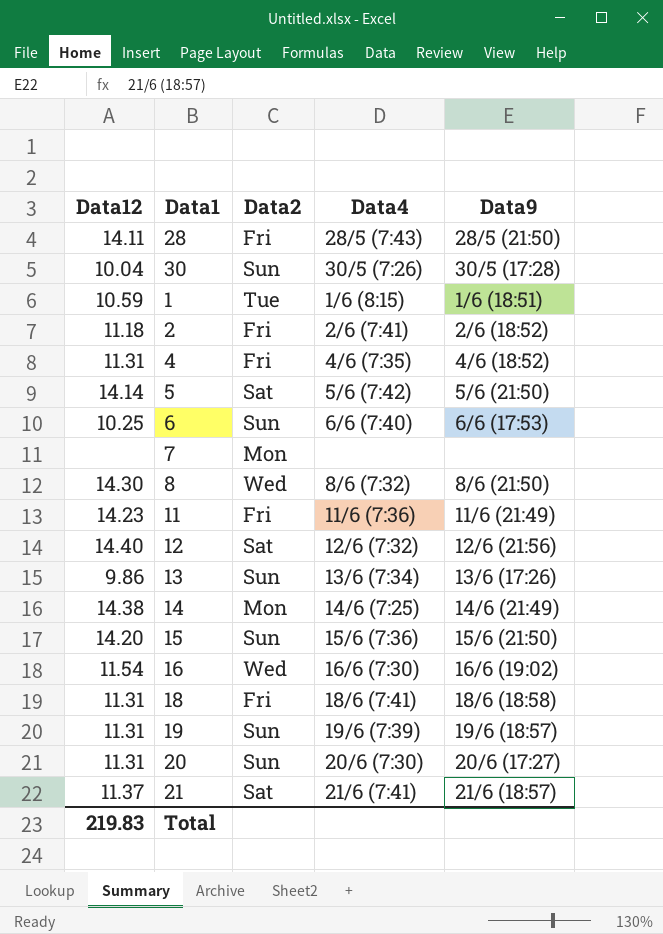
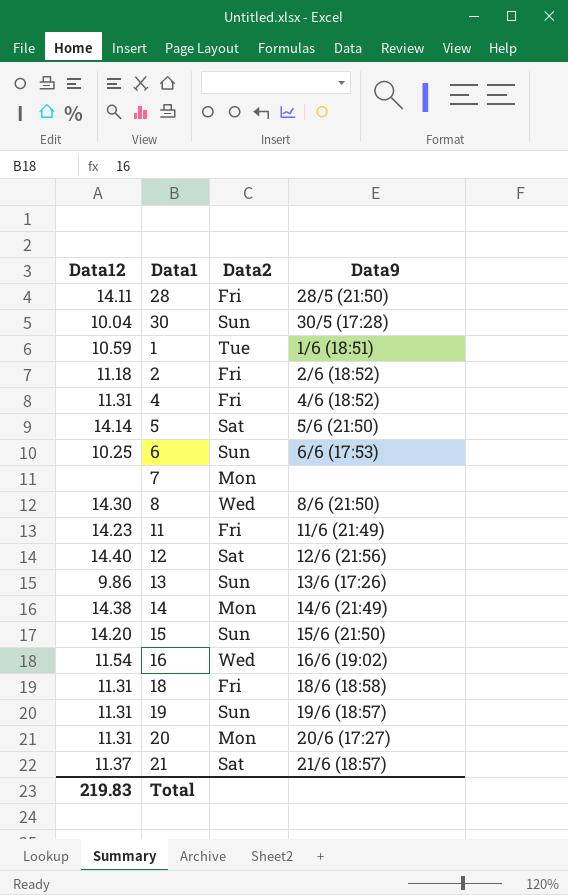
column Data4 | position: 4 -> none
20 | Data2: Sun -> Mon

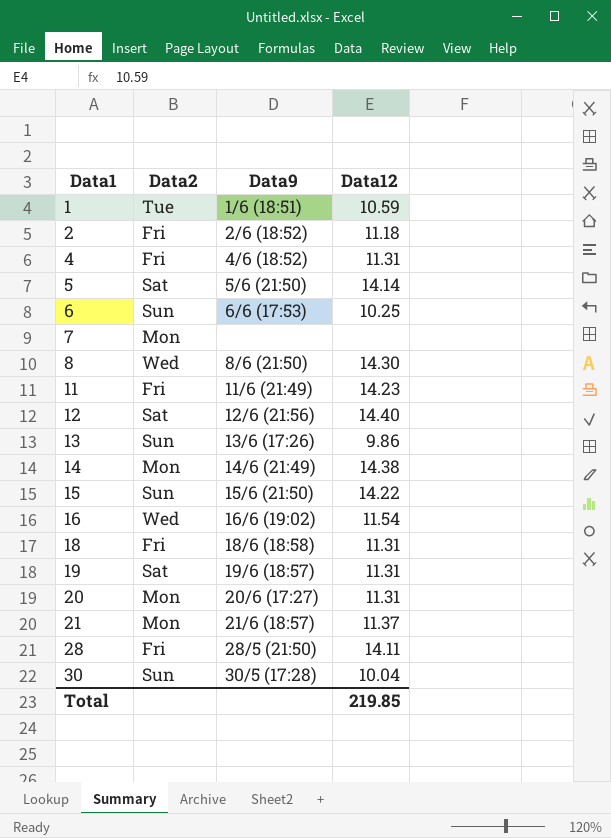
row order: none -> Data1 ascending
column Data12 | position: 1 -> 4
15 | Data12: 14.20 -> 14.22
19 | Data2: Sun -> Sat
21 | Data2: Sat -> Mon
Total | Data12: 219.83 -> 219.85

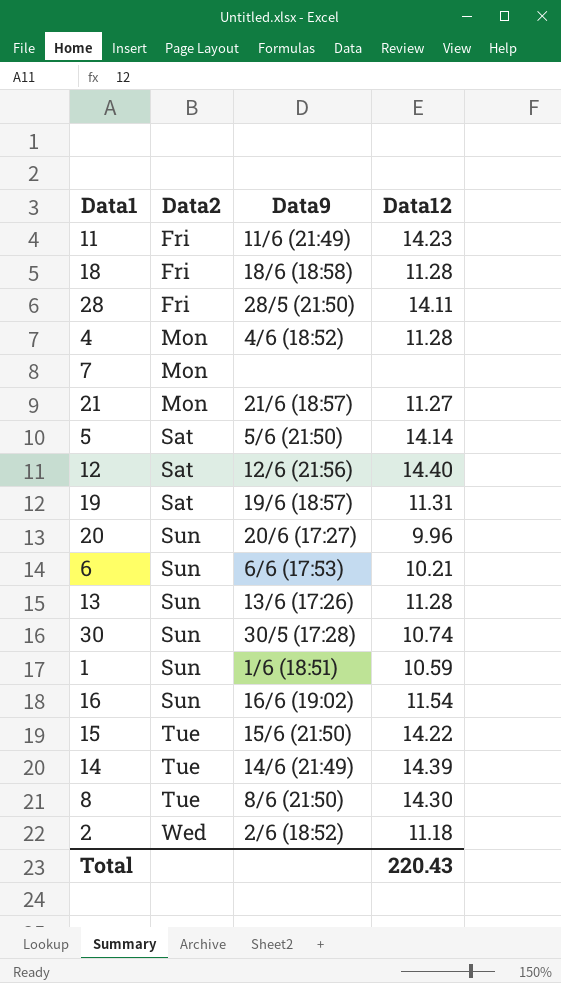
row order: Data1 ascending -> Data2 ascending
18 | Data12: 11.31 -> 11.28
4 | Data2: Fri -> Mon
4 | Data12: 11.31 -> 11.28
21 | Data12: 11.37 -> 11.27
20 | Data2: Mon -> Sun
20 | Data12: 11.31 -> 9.96
6 | Data12: 10.25 -> 10.21
13 | Data12: 9.86 -> 11.28
30 | Data12: 10.04 -> 10.74
1 | Data2: Tue -> Sun
16 | Data2: Wed -> Sun
15 | Data2: Sun -> Tue
14 | Data2: Mon -> Tue
14 | Data12: 14.38 -> 14.39
8 | Data2: Wed -> Tue
2 | Data2: Fri -> Wed
Total | Data12: 219.85 -> 220.43

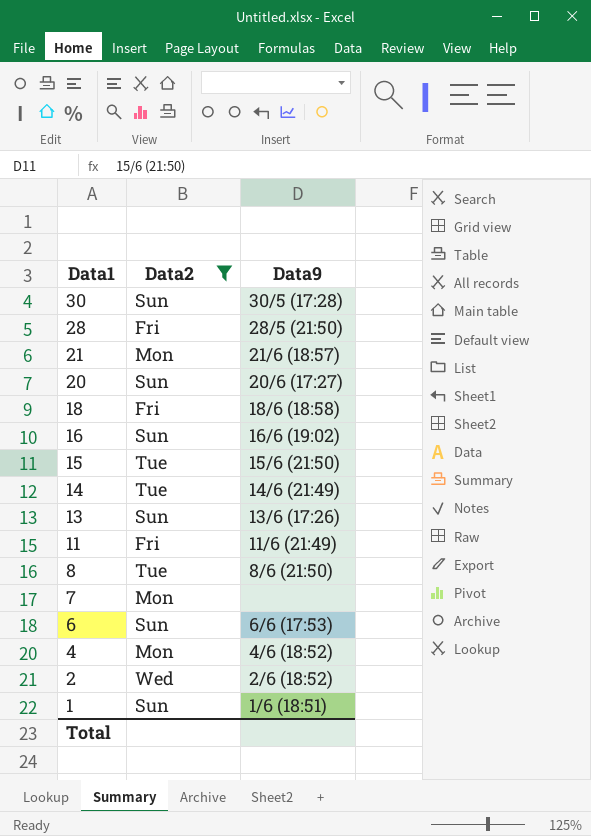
filter: none -> Data2 != Sat
row order: Data2 ascending -> Data1 descending
column Data12 | position: 4 -> none

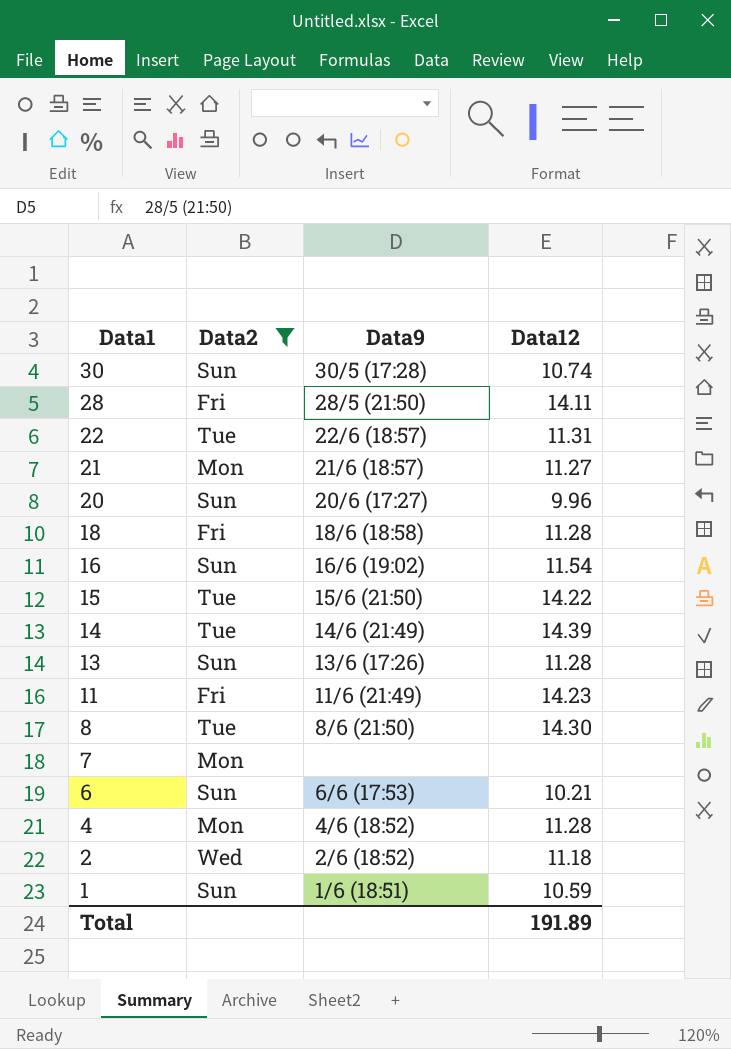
column Data12 | position: none -> 4
row 22: none -> Tue | 22/6 (18:57) | 11.31

